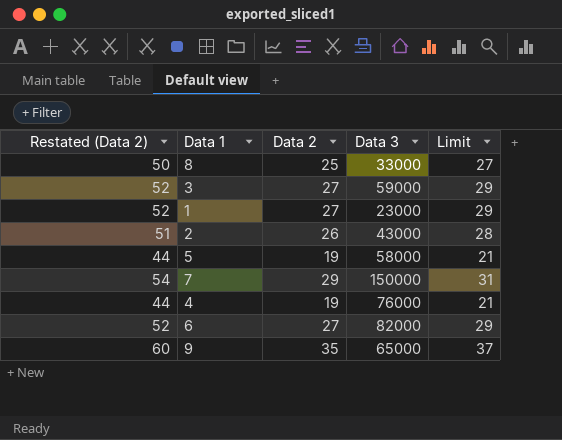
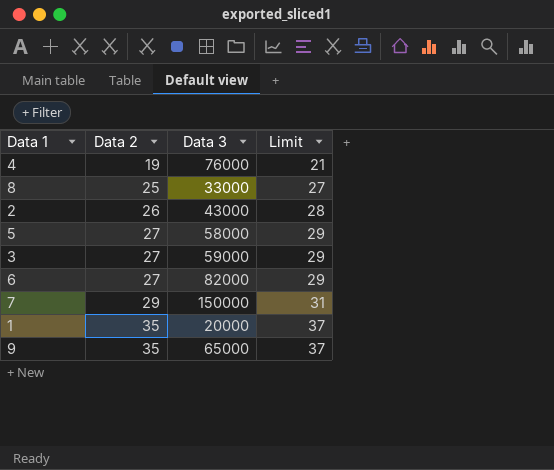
row order: none -> Data 2 ascending
column Restated (Data 2) | formula: [Data 2] + 25 -> none
5 | Data 2: 19 -> 27
5 | Limit: 21 -> 29
1 | Data 2: 27 -> 35
1 | Data 3: 23000 -> 20000
1 | Limit: 29 -> 37

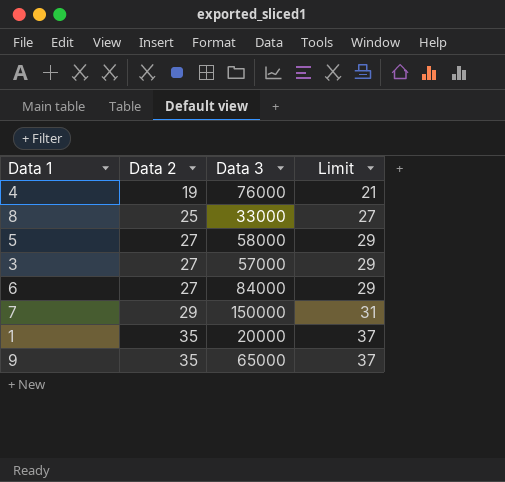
row 2: 26 | 43000 | 28 -> none
3 | Data 3: 59000 -> 57000
6 | Data 3: 82000 -> 84000

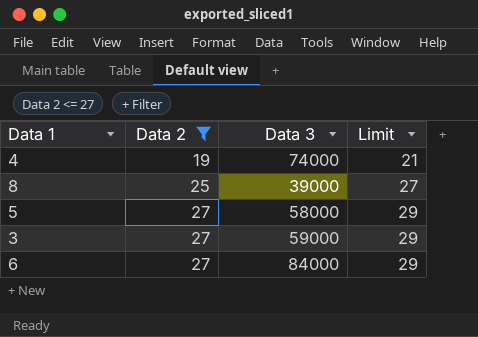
filter: none -> Data 2 <= 27
4 | Data 3: 76000 -> 74000
8 | Data 3: 33000 -> 39000
3 | Data 3: 57000 -> 59000

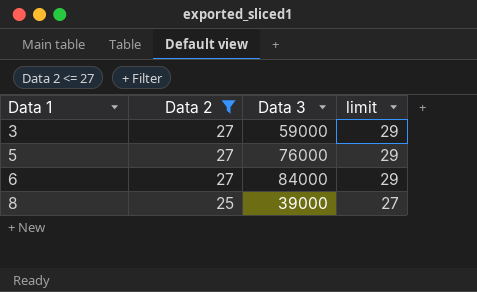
row order: Data 2 ascending -> Data 1 ascending
column name: Limit -> limit
row 4: 19 | 74000 | 21 -> none
5 | Data 3: 58000 -> 76000

